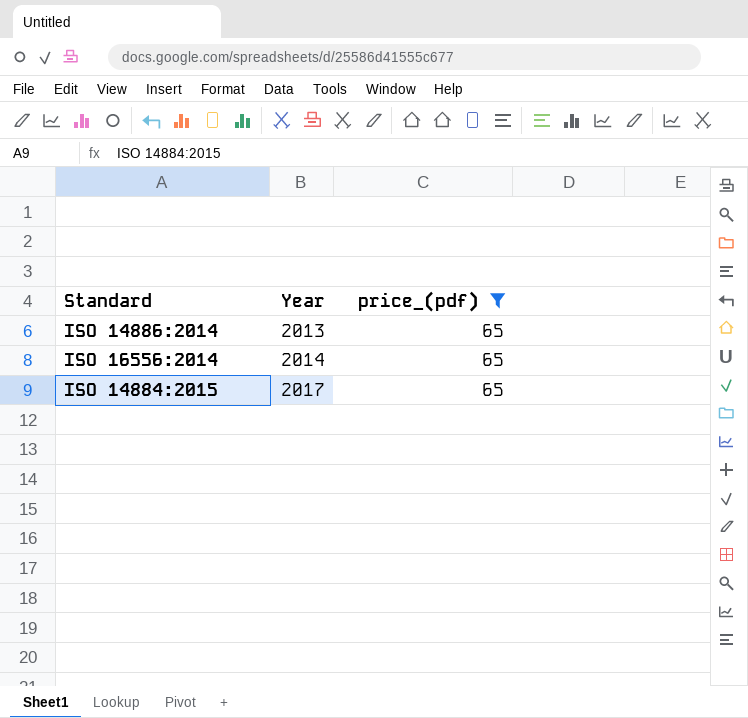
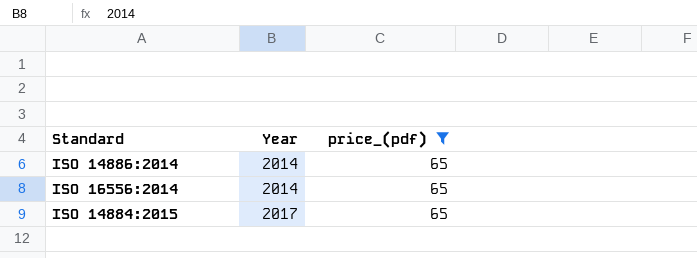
ISO 14886:2014 | Year: 2013 -> 2014

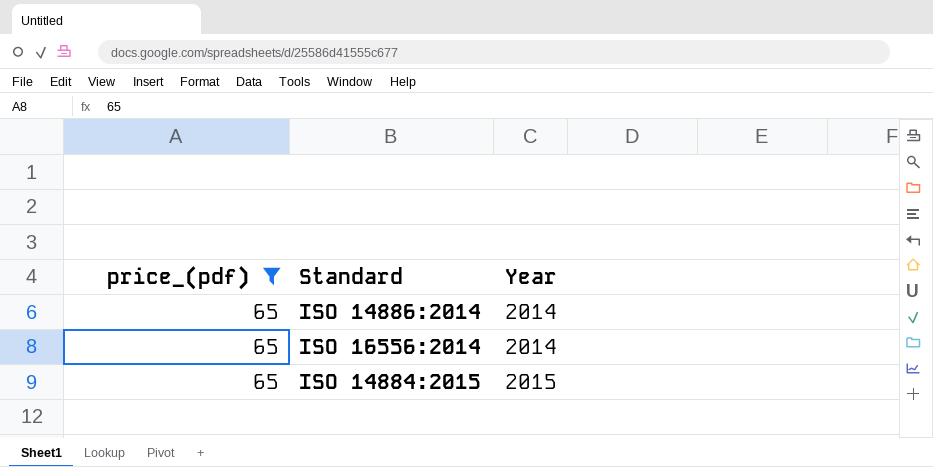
column price_(pdf) | position: 3 -> 1
ISO 14884:2015 | Year: 2017 -> 2015

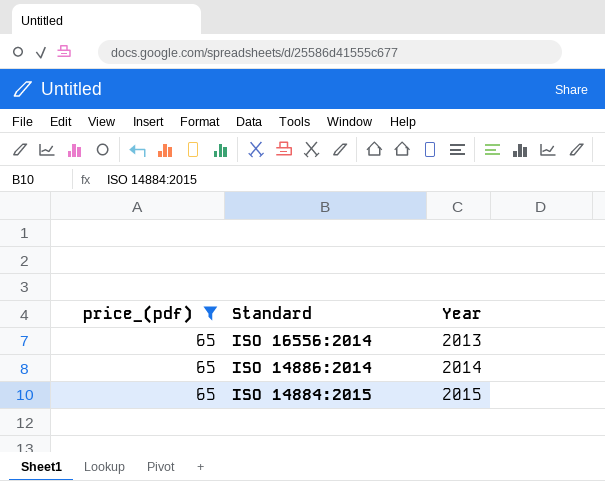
row order: Year ascending -> Standard descending
ISO 16556:2014 | Year: 2014 -> 2013

